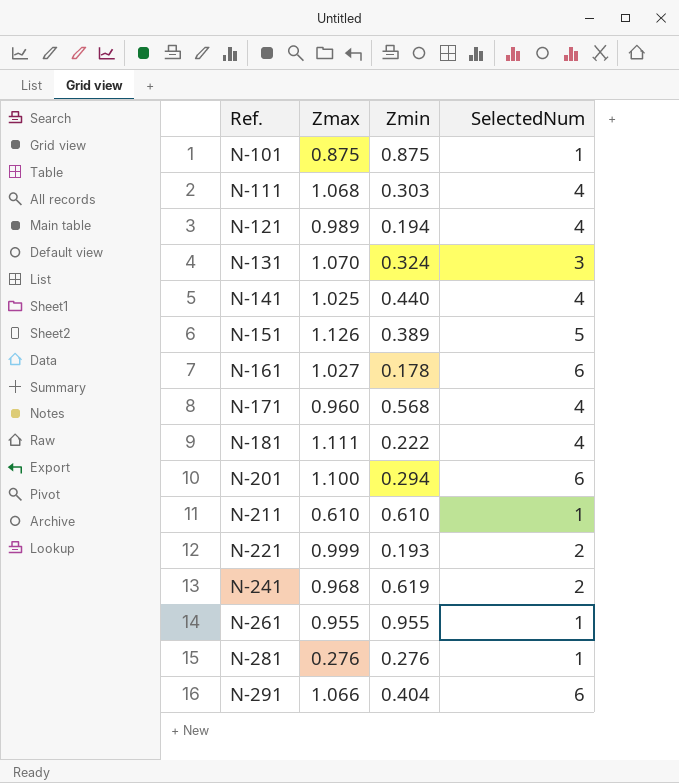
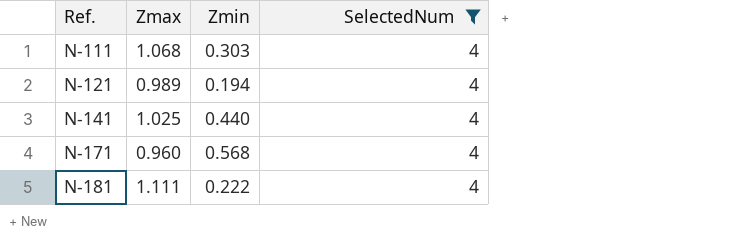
filter: none -> SelectedNum = 4

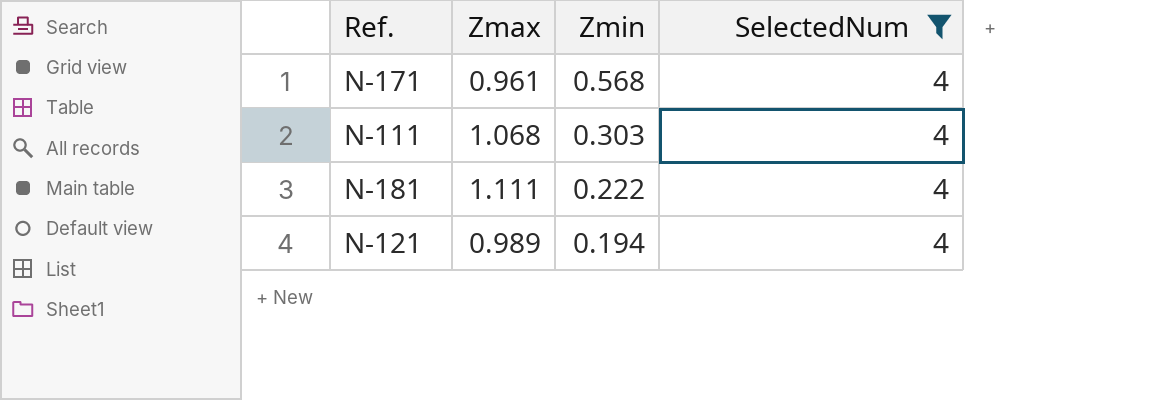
row order: Ref. ascending -> Zmin descending
row N-141: 1.025 | 0.440 | 4 -> none
N-171 | Zmax: 0.960 -> 0.961

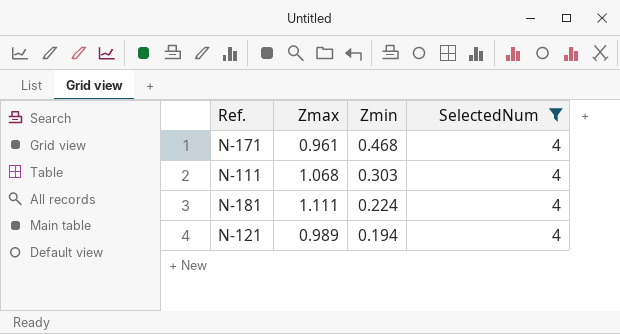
N-171 | Zmin: 0.568 -> 0.468
N-181 | Zmin: 0.222 -> 0.224

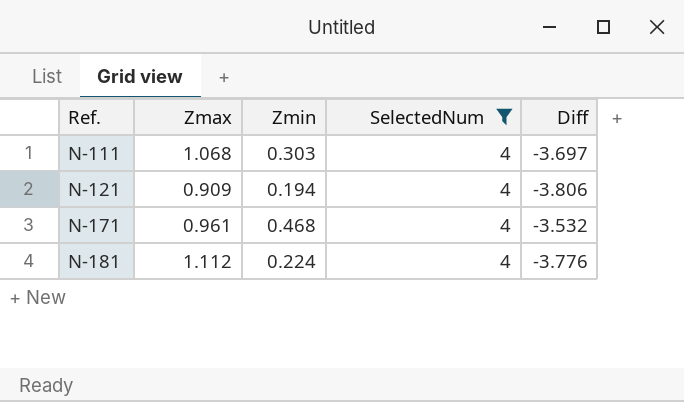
row order: Zmin descending -> Ref. ascending
column Diff | formula: none -> [Zmin] - [SelectedNum]
N-121 | Zmax: 0.989 -> 0.909
N-181 | Zmax: 1.111 -> 1.112

